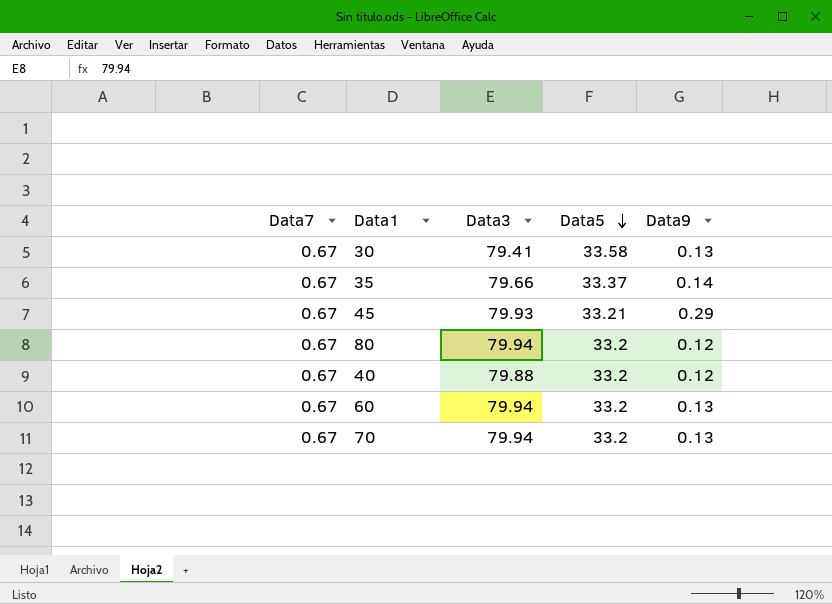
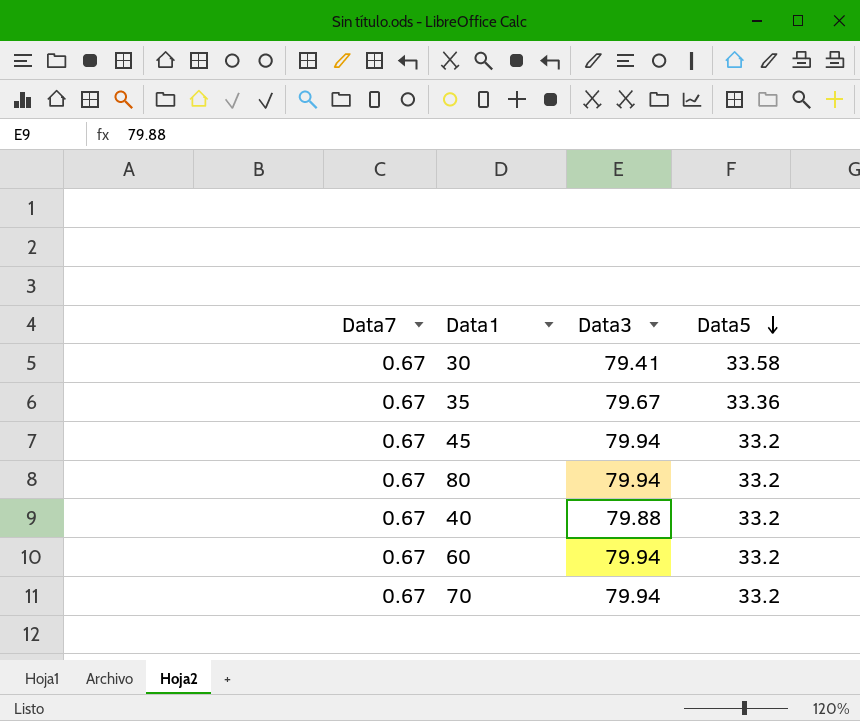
column Data9 | position: 5 -> none
35 | Data3: 79.66 -> 79.67
35 | Data5: 33.37 -> 33.36
45 | Data3: 79.93 -> 79.94
45 | Data5: 33.21 -> 33.2

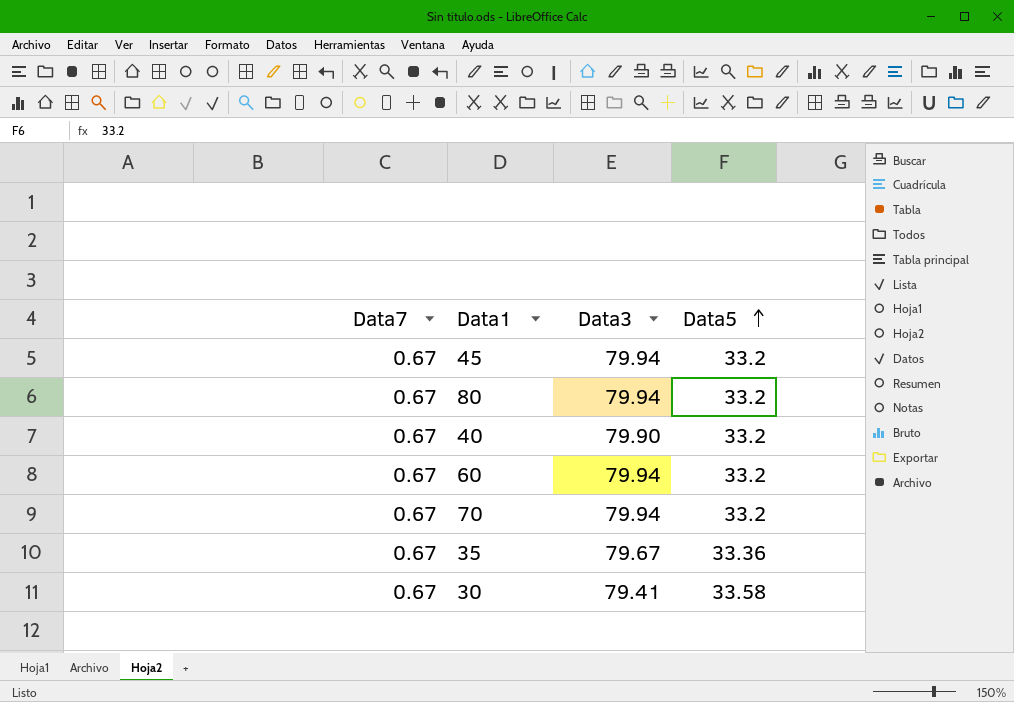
row order: Data5 descending -> Data5 ascending
40 | Data3: 79.88 -> 79.90

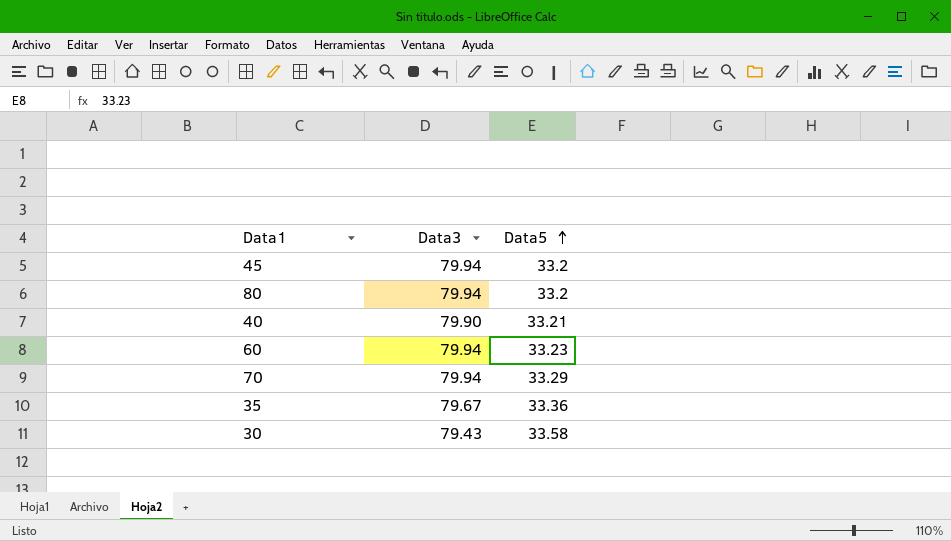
column Data7 | position: 1 -> none
40 | Data5: 33.2 -> 33.21
60 | Data5: 33.2 -> 33.23
70 | Data5: 33.2 -> 33.29
30 | Data3: 79.41 -> 79.43

